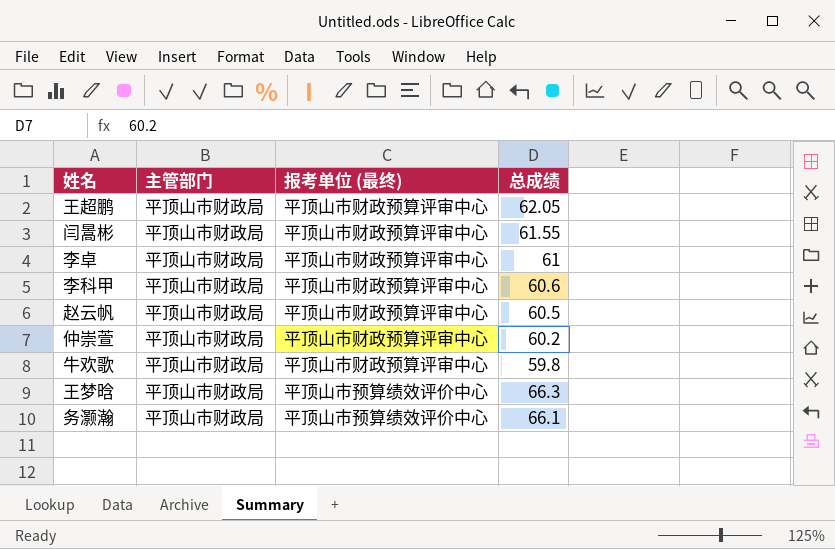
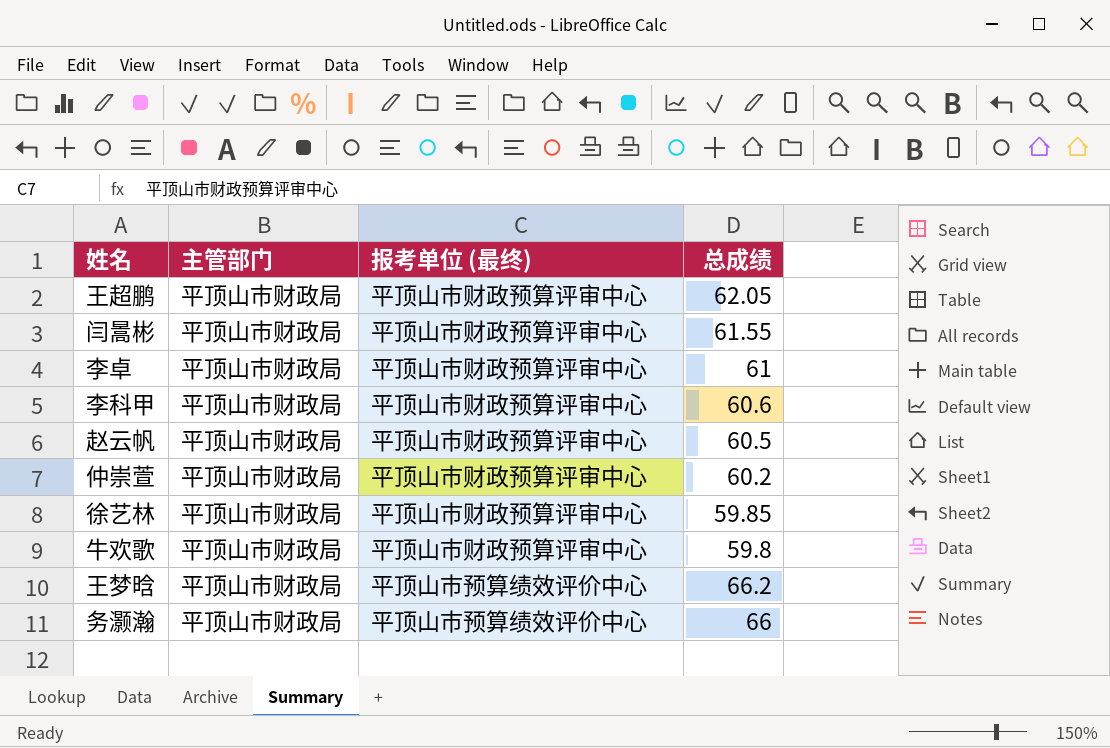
row 徐艺林: none -> 平顶山市财政局 | 平顶山市财政预算评审中心 | 59.85
王梦晗 | 总成绩: 66.3 -> 66.2
务灏瀚 | 总成绩: 66.1 -> 66

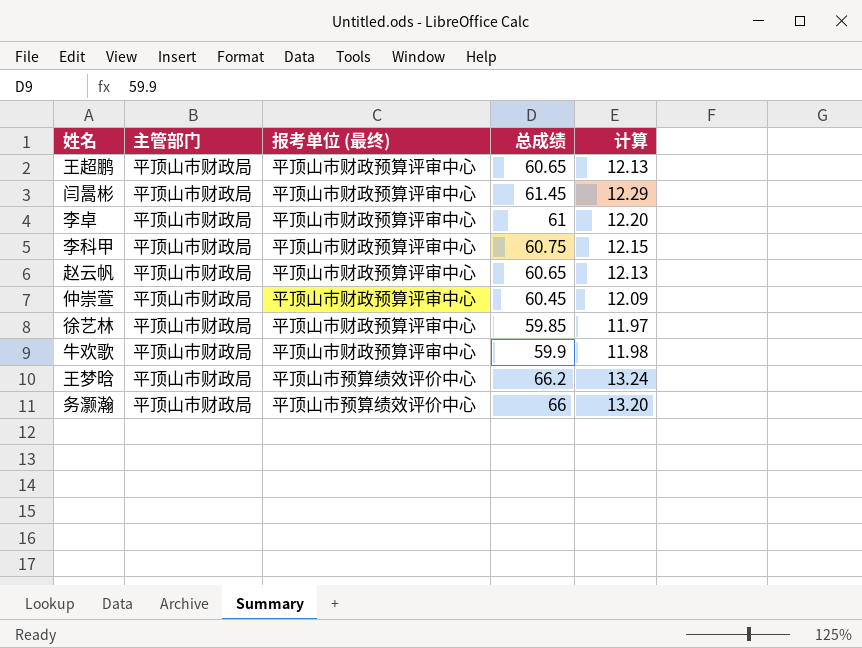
column 计算 | formula: none -> [总成绩] * 0.2
王超鹏 | 总成绩: 62.05 -> 60.65
闫暠彬 | 总成绩: 61.55 -> 61.45
李科甲 | 总成绩: 60.6 -> 60.75
赵云帆 | 总成绩: 60.5 -> 60.65
仲崇萱 | 总成绩: 60.2 -> 60.45
牛欢歌 | 总成绩: 59.8 -> 59.9

